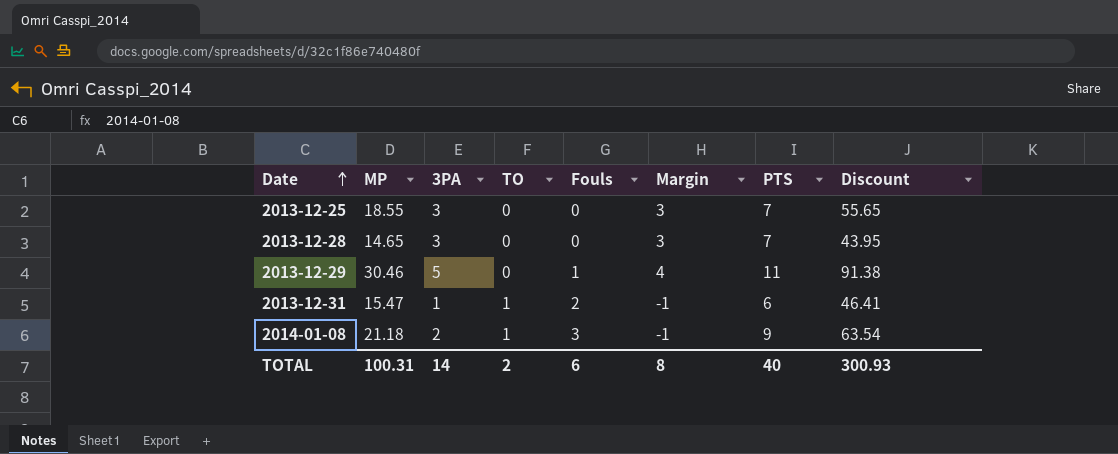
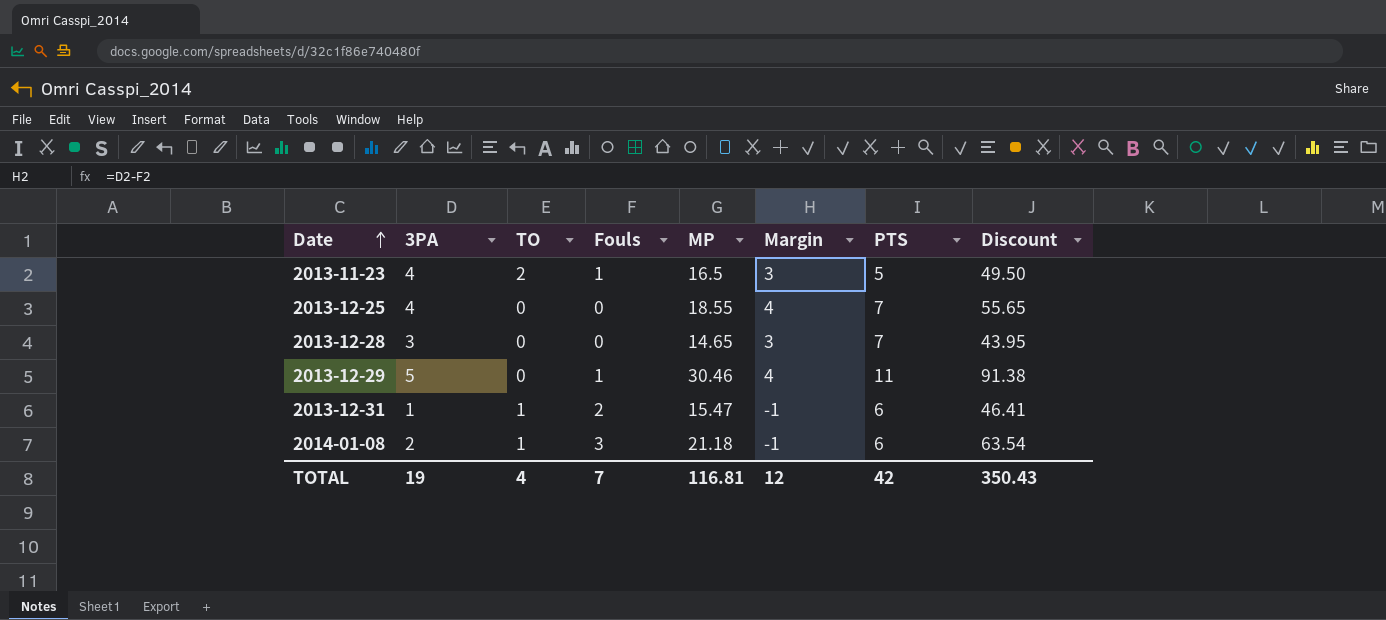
column MP | position: 2 -> 5
row 2013-11-23: none -> 4 | 2 | 1 | 16.5 | 3 | 5 | 49.50
2013-12-25 | 3PA: 3 -> 4
2013-12-25 | Margin: 3 -> 4
2014-01-08 | PTS: 9 -> 6
TOTAL | 3PA: 14 -> 19
TOTAL | TO: 2 -> 4
TOTAL | Fouls: 6 -> 7
TOTAL | MP: 100.31 -> 116.81
TOTAL | Margin: 8 -> 12
TOTAL | PTS: 40 -> 42
TOTAL | Discount: 300.93 -> 350.43

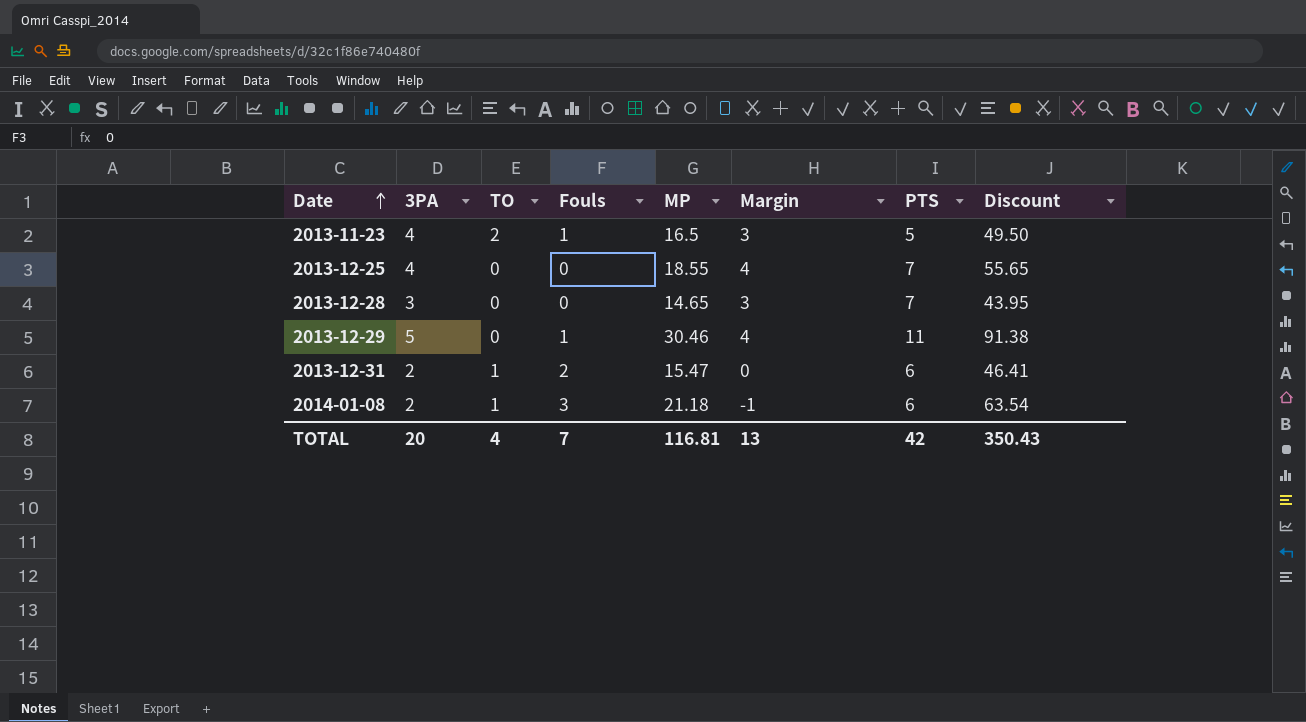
2013-12-31 | 3PA: 1 -> 2
2013-12-31 | Margin: -1 -> 0
TOTAL | 3PA: 19 -> 20
TOTAL | Margin: 12 -> 13

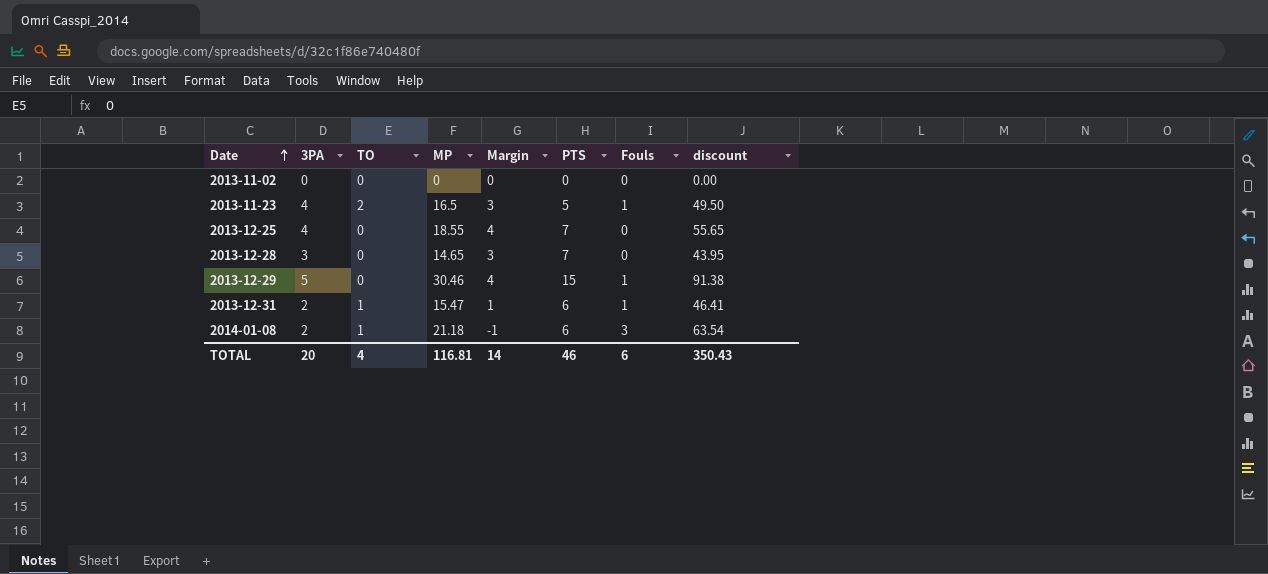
column Fouls | position: 4 -> 7
column name: Discount -> discount
row 2013-11-02: none -> 0 | 0 | 0 | 0 | 0 | 0 | 0.00
2013-12-29 | PTS: 11 -> 15
2013-12-31 | Margin: 0 -> 1
2013-12-31 | Fouls: 2 -> 1
TOTAL | Margin: 13 -> 14
TOTAL | PTS: 42 -> 46
TOTAL | Fouls: 7 -> 6

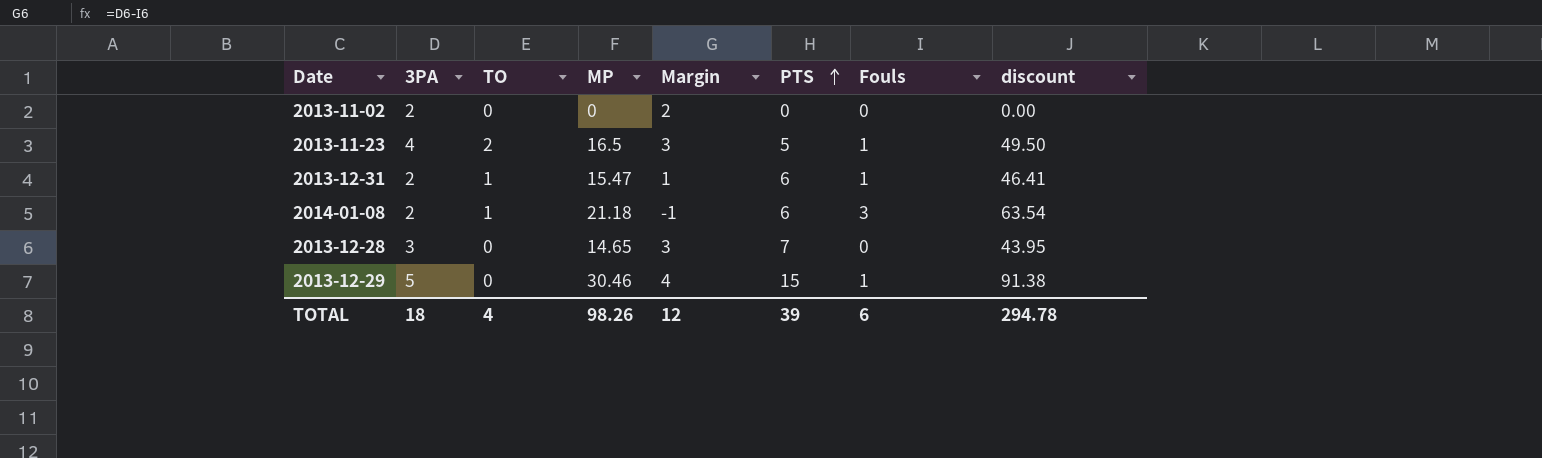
row order: Date ascending -> PTS ascending
row 2013-12-25: 4 | 0 | 18.55 | 4 | 7 | 0 | 55.65 -> none
2013-11-02 | 3PA: 0 -> 2
2013-11-02 | Margin: 0 -> 2
TOTAL | 3PA: 20 -> 18
TOTAL | MP: 116.81 -> 98.26
TOTAL | Margin: 14 -> 12
TOTAL | PTS: 46 -> 39
TOTAL | discount: 350.43 -> 294.78

